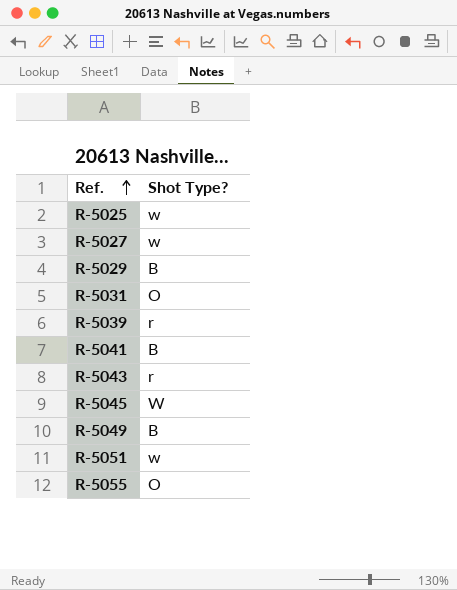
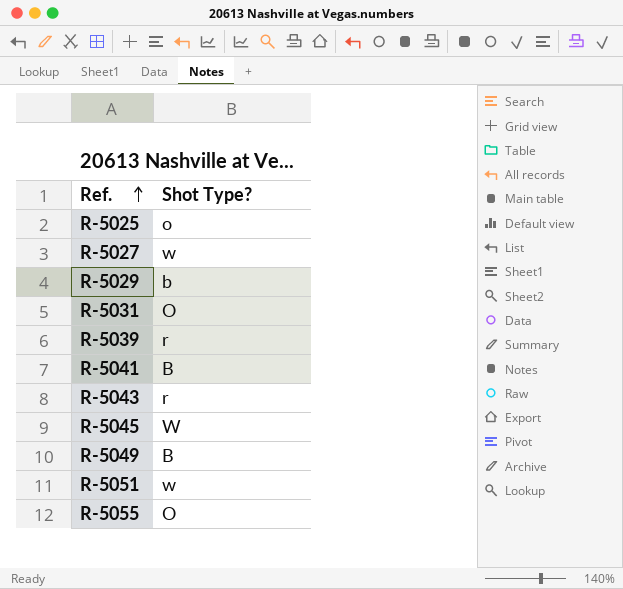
R-5025 | Shot Type?: w -> o
R-5029 | Shot Type?: B -> b

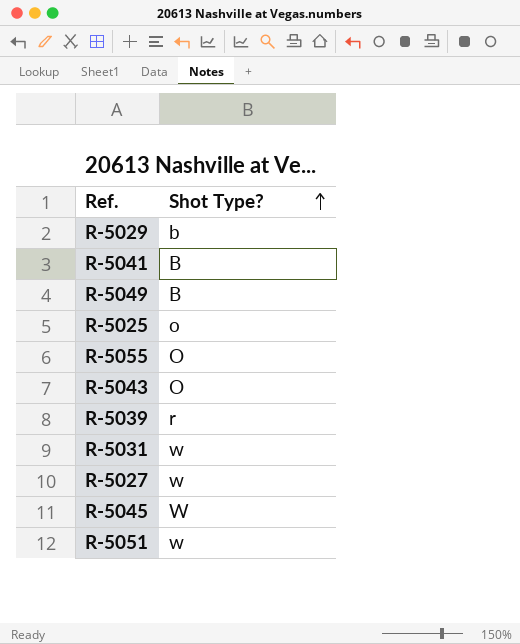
row order: Ref. ascending -> Shot Type? ascending
R-5043 | Shot Type?: r -> O
R-5031 | Shot Type?: O -> w

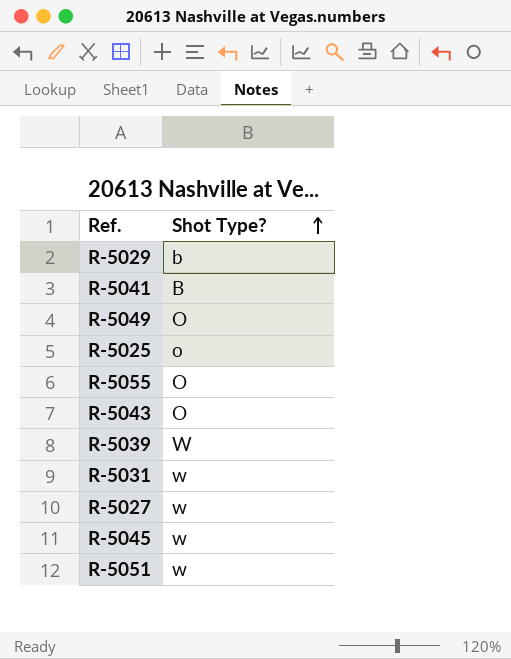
R-5049 | Shot Type?: B -> O
R-5039 | Shot Type?: r -> W
R-5045 | Shot Type?: W -> w

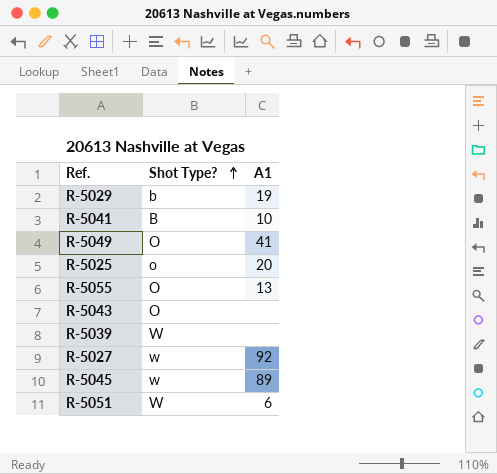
column A1 | position: none -> 3
row R-5031: w -> none
R-5051 | Shot Type?: w -> W

